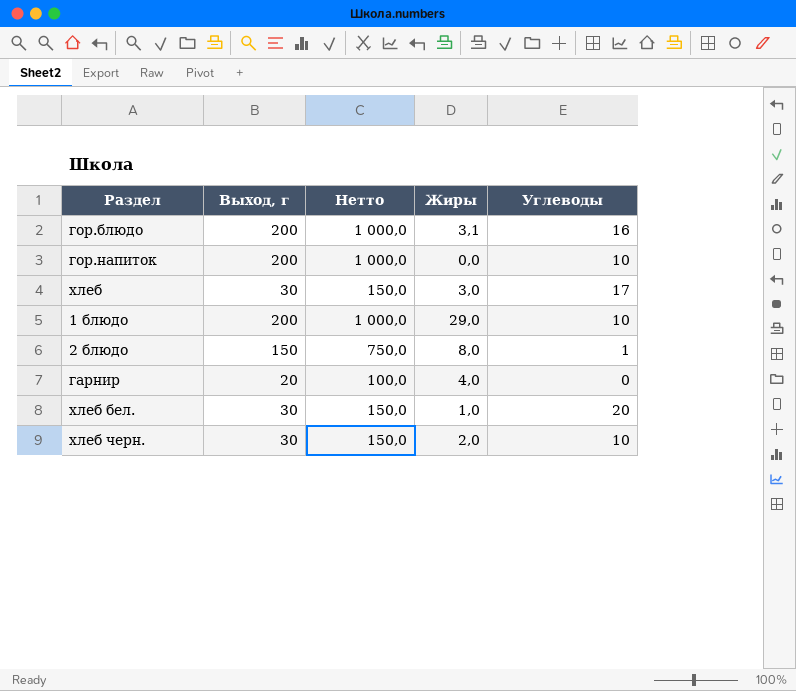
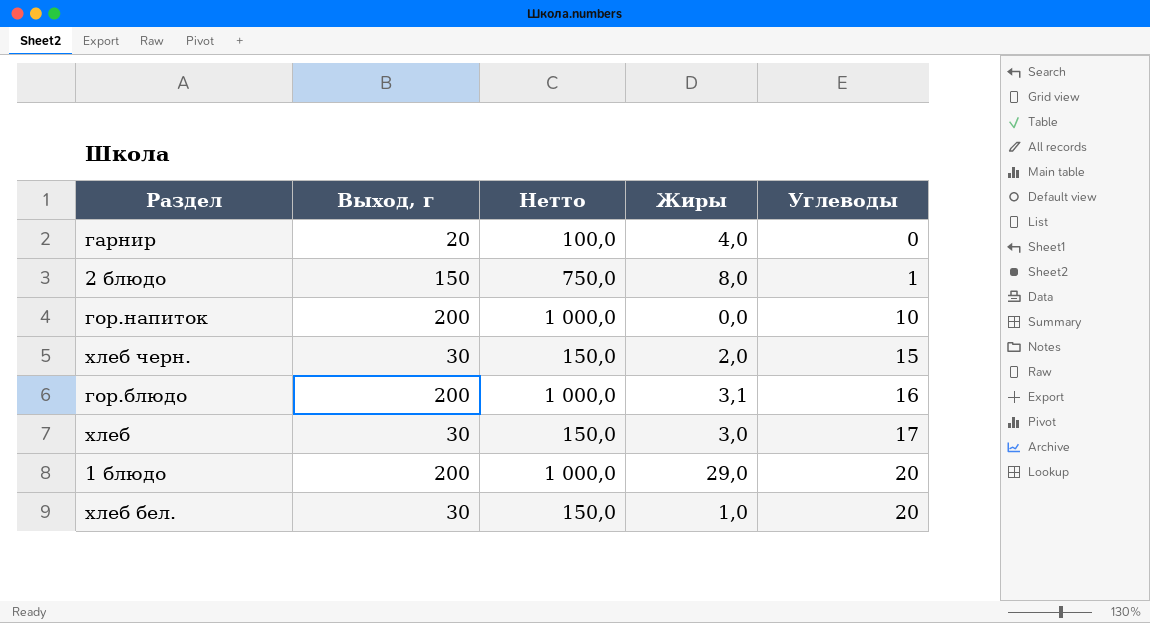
row order: none -> Углеводы ascending
хлеб черн. | Углеводы: 10 -> 15
1 блюдо | Углеводы: 10 -> 20

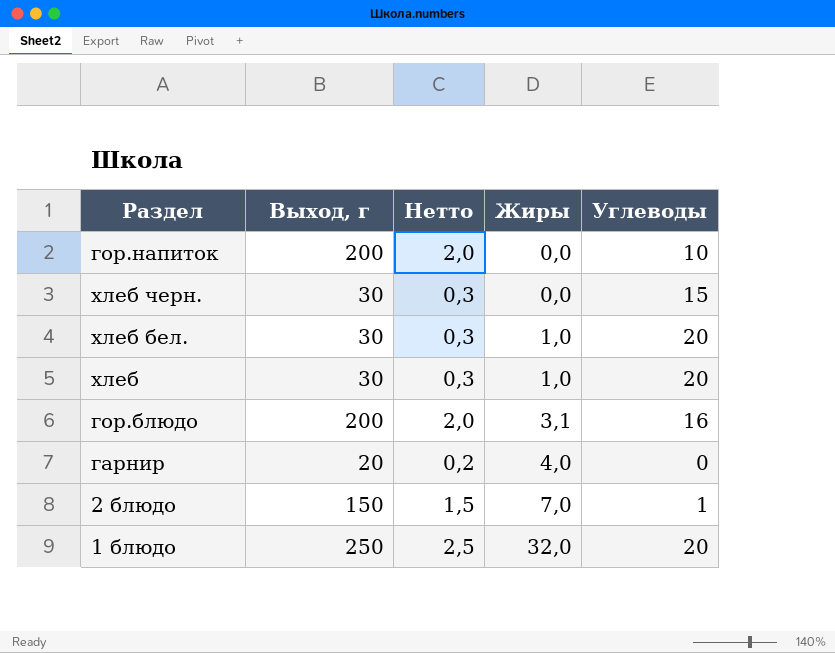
row order: Углеводы ascending -> Жиры ascending
column Нетто | formula: [Выход, г] * 5 -> [Выход, г] * 0,01
хлеб черн. | Жиры: 2,0 -> 0,0
хлеб | Жиры: 3,0 -> 1,0
хлеб | Углеводы: 17 -> 20
2 блюдо | Жиры: 8,0 -> 7,0
1 блюдо | Выход, г: 200 -> 250
1 блюдо | Жиры: 29,0 -> 32,0

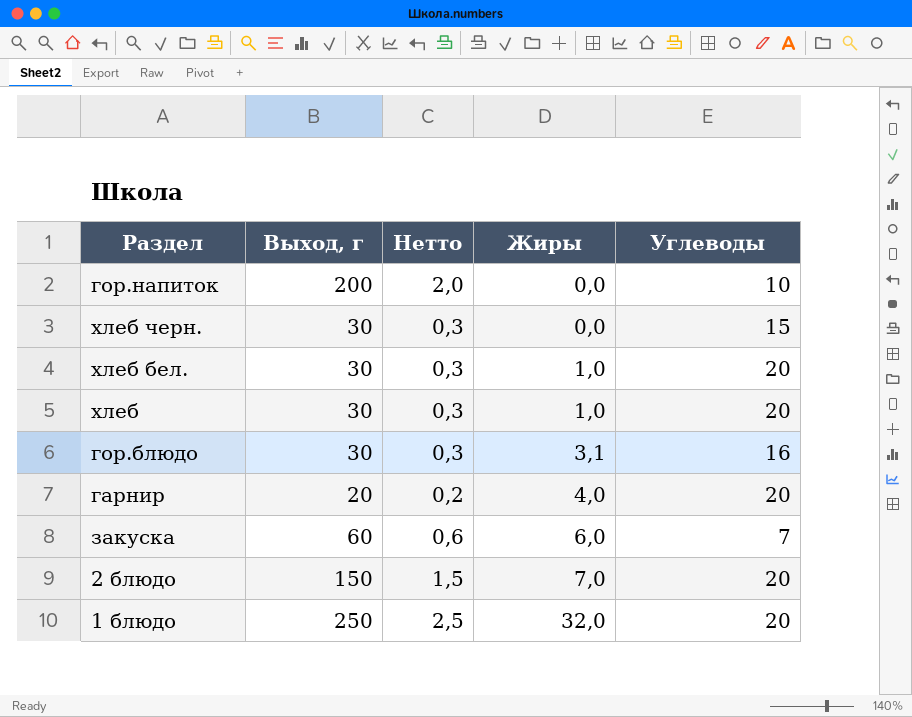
гор.блюдо | Выход, г: 200 -> 30
гор.блюдо | Нетто: 2,0 -> 0,3
гарнир | Углеводы: 0 -> 20
row закуска: none -> 60 | 0,6 | 6,0 | 7
2 блюдо | Углеводы: 1 -> 20

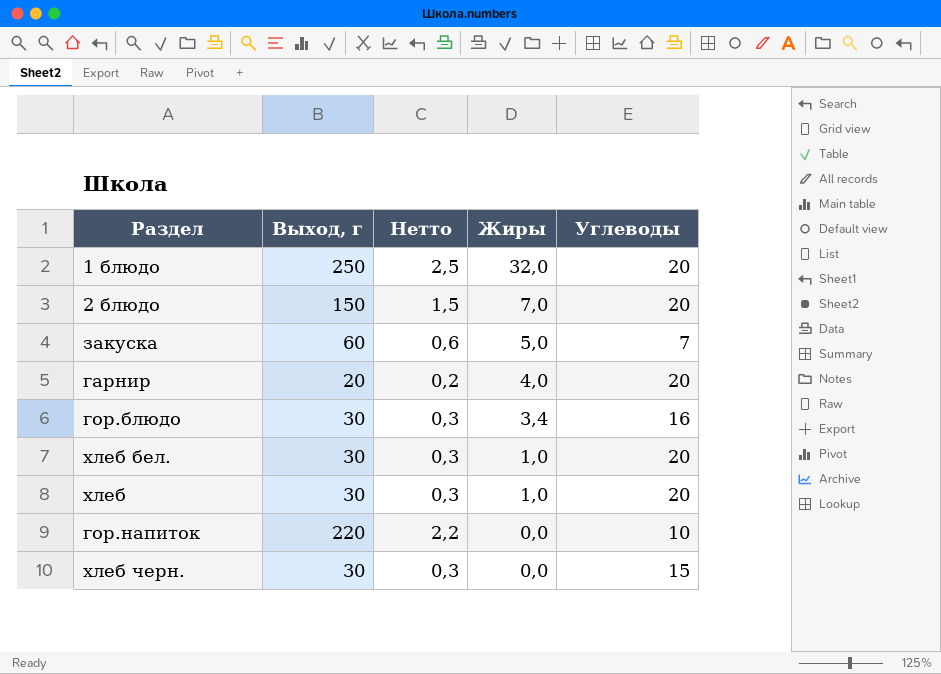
row order: Жиры ascending -> Жиры descending
закуска | Жиры: 6,0 -> 5,0
гор.блюдо | Жиры: 3,1 -> 3,4
гор.напиток | Выход, г: 200 -> 220
гор.напиток | Нетто: 2,0 -> 2,2

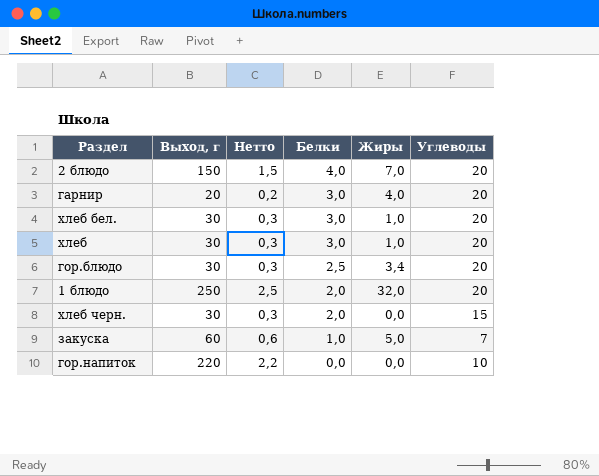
row order: Жиры descending -> Белки descending
column Белки | position: none -> 4
гор.блюдо | Углеводы: 16 -> 20

